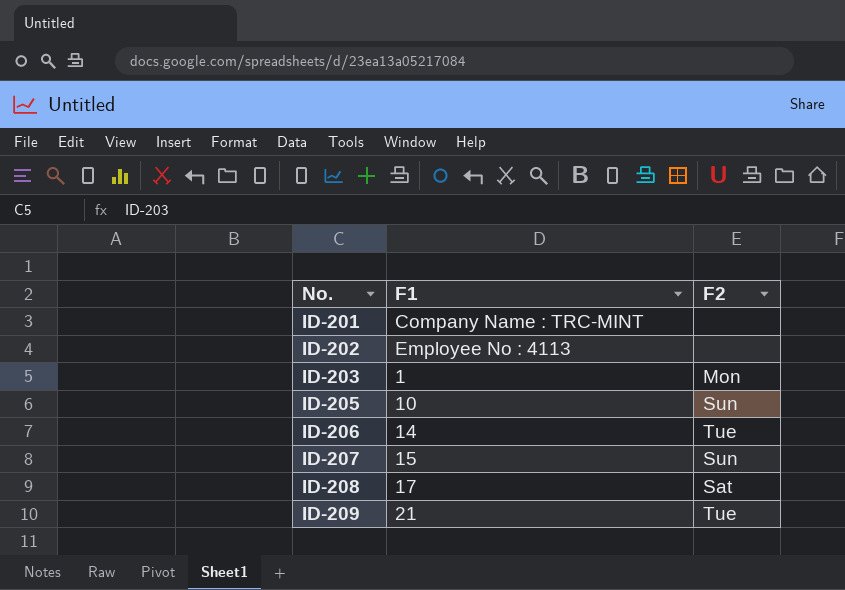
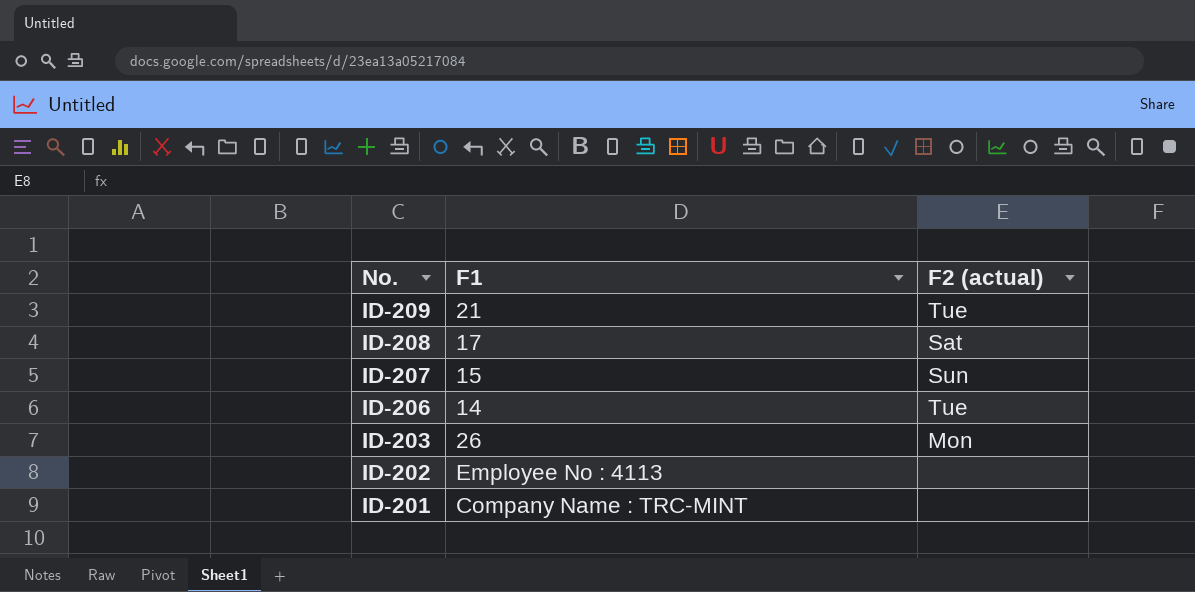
row order: No. ascending -> No. descending
column name: F2 -> F2 (actual)
row ID-205: 10 | Sun -> none
ID-203 | F1: 1 -> 26

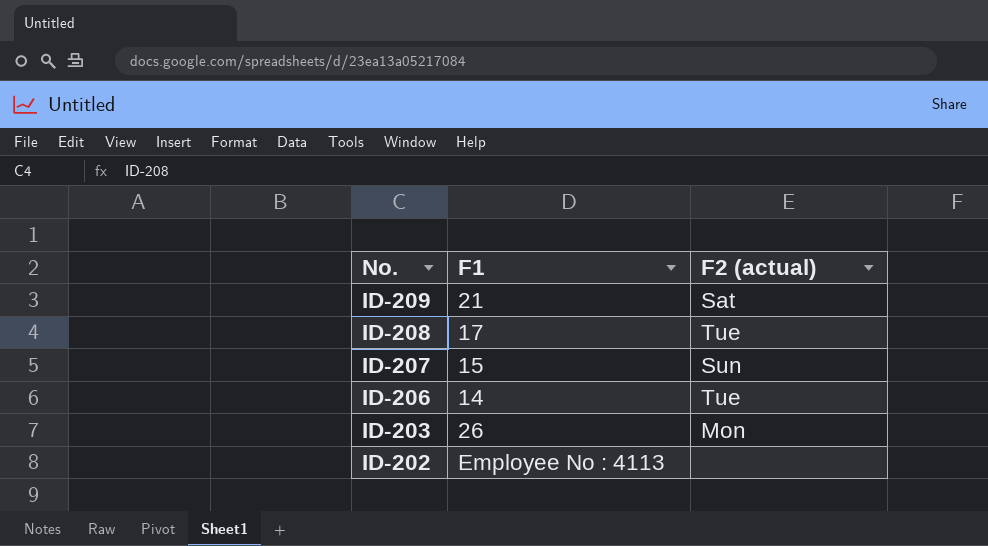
row ID-201: Company Name : TRC-MINT | none -> none
ID-209 | F2 (actual): Tue -> Sat
ID-208 | F2 (actual): Sat -> Tue

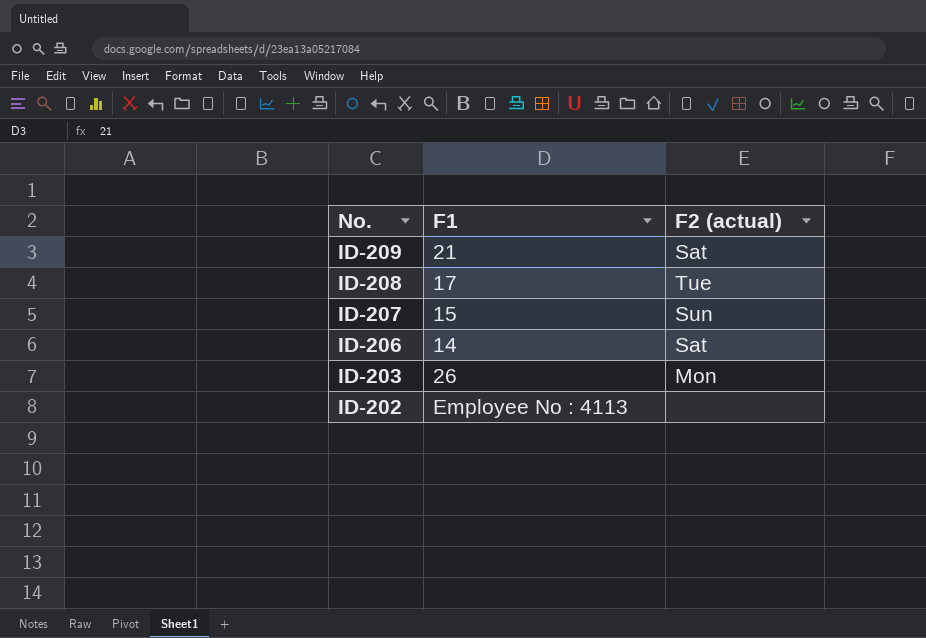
ID-206 | F2 (actual): Tue -> Sat

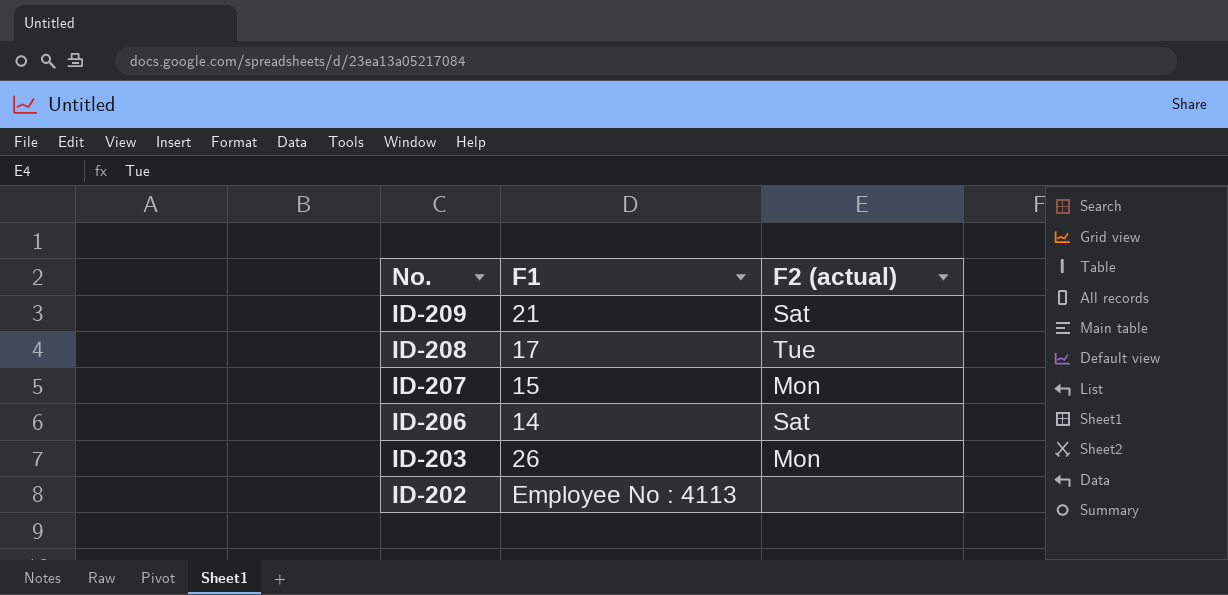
ID-207 | F2 (actual): Sun -> Mon

